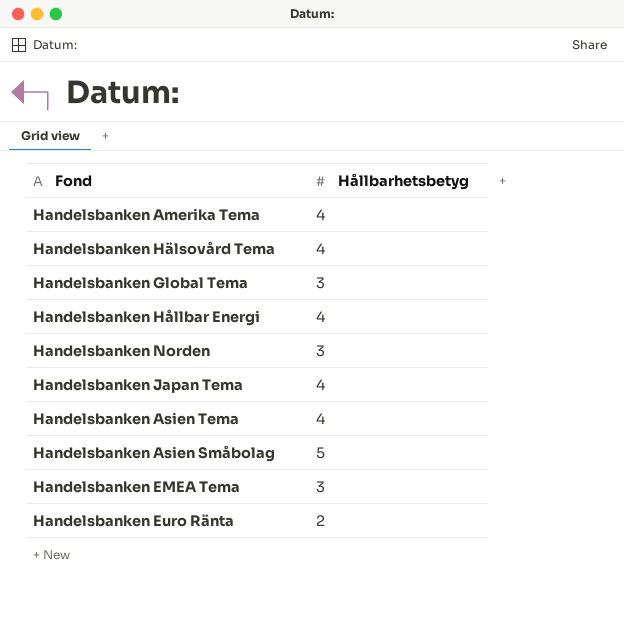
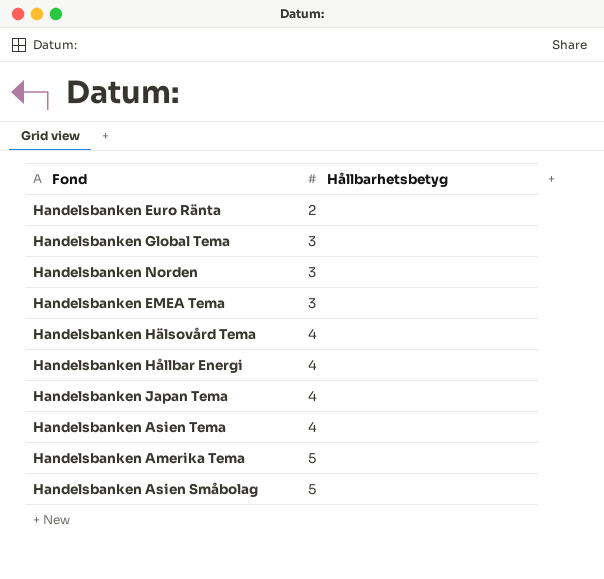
row order: none -> Hållbarhetsbetyg ascending
Handelsbanken Amerika Tema | Hållbarhetsbetyg: 4 -> 5

